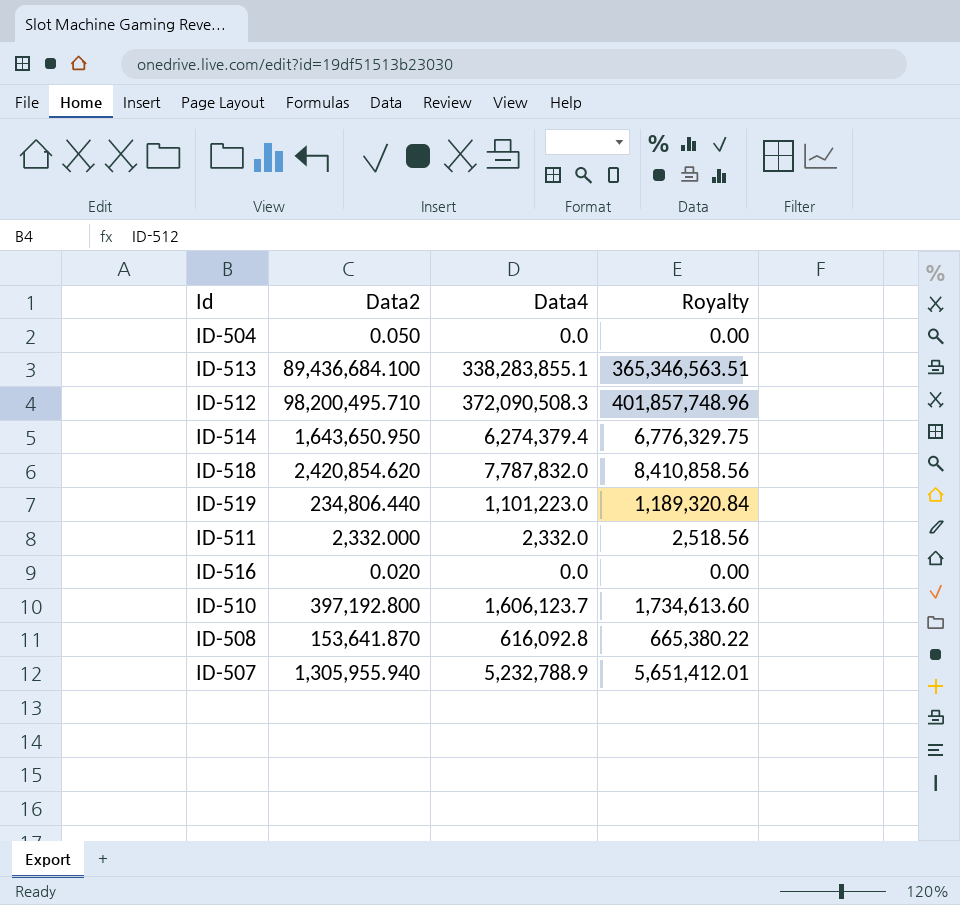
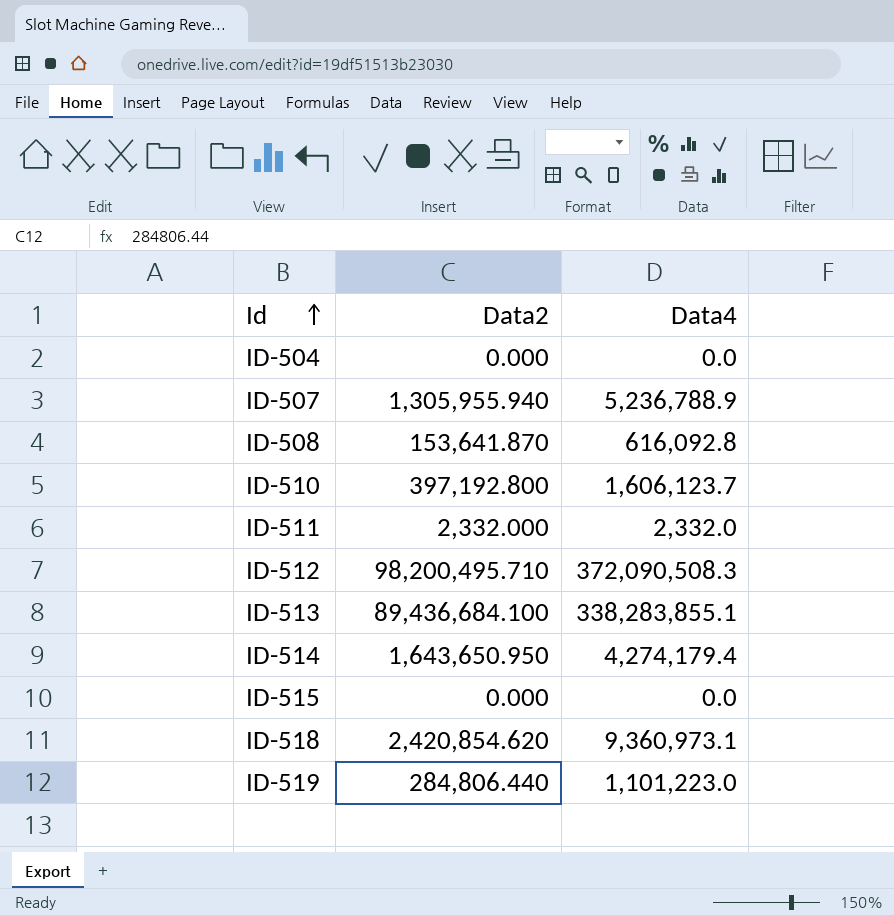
row order: none -> Id ascending
column Royalty | formula: [Data4] * 1.08 -> none
row ID-516: 0.020 | 0.0 | 0.00 -> none
ID-504 | Data2: 0.050 -> 0.000
ID-507 | Data4: 5,232,788.9 -> 5,236,788.9
ID-514 | Data4: 6,274,379.4 -> 4,274,179.4
row ID-515: none -> 0.000 | 0.0
ID-518 | Data4: 7,787,832.0 -> 9,360,973.1
ID-519 | Data2: 234,806.440 -> 284,806.440

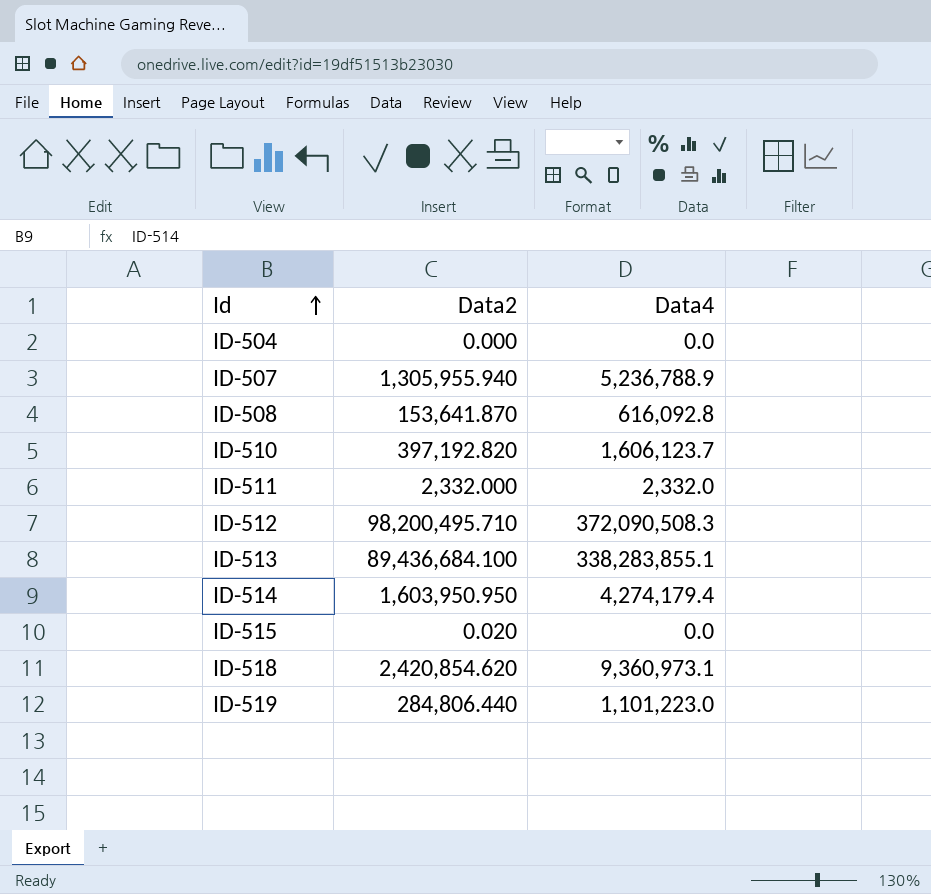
ID-510 | Data2: 397,192.800 -> 397,192.820
ID-514 | Data2: 1,643,650.950 -> 1,603,950.950
ID-515 | Data2: 0.000 -> 0.020

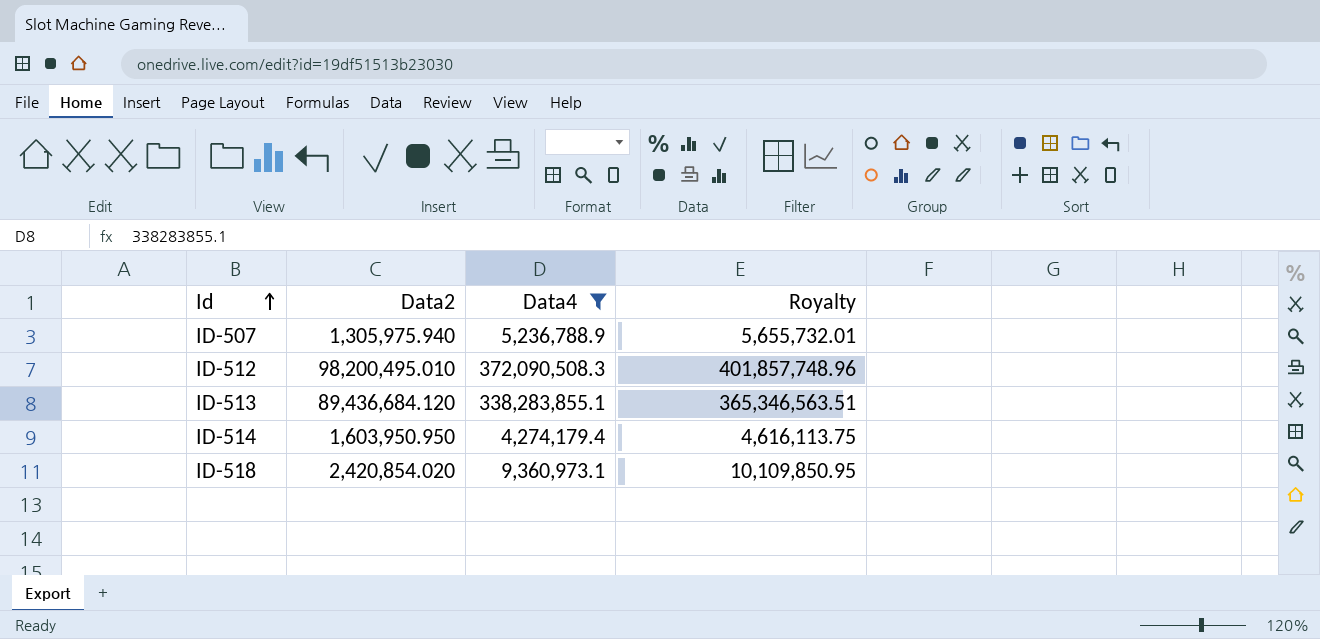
filter: none -> Data4 >= 4,274,179.4
column Royalty | formula: none -> [Data4] * 1.08
ID-507 | Data2: 1,305,955.940 -> 1,305,975.940
ID-512 | Data2: 98,200,495.710 -> 98,200,495.010
ID-513 | Data2: 89,436,684.100 -> 89,436,684.120
ID-518 | Data2: 2,420,854.620 -> 2,420,854.020

